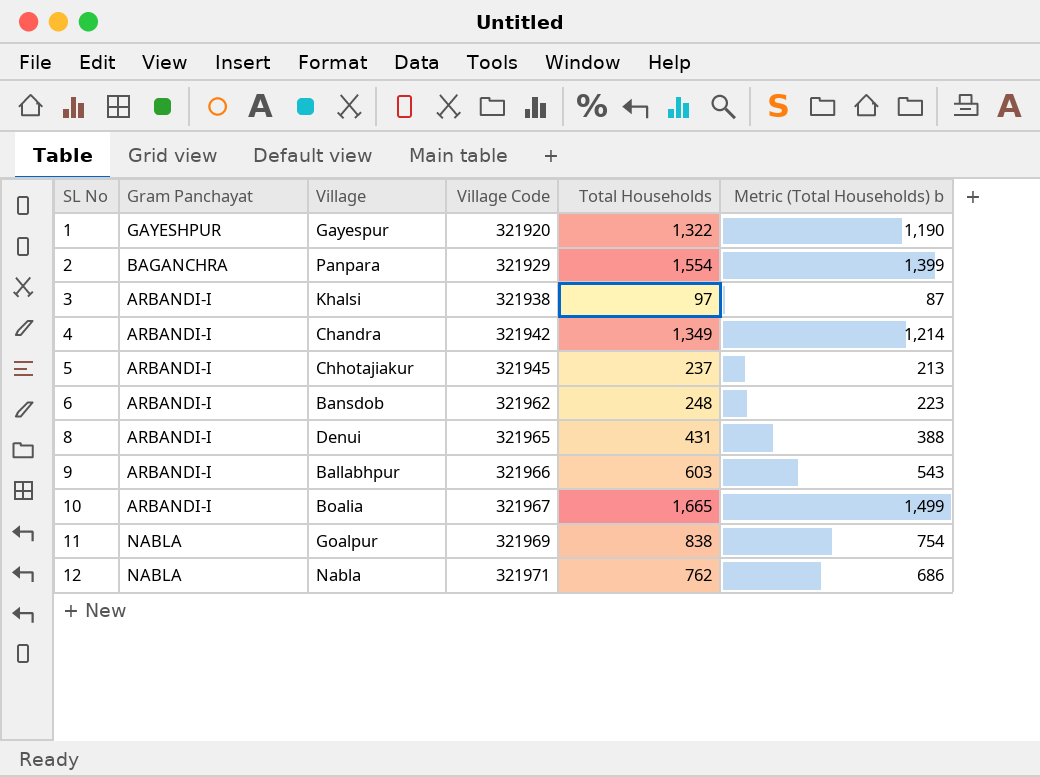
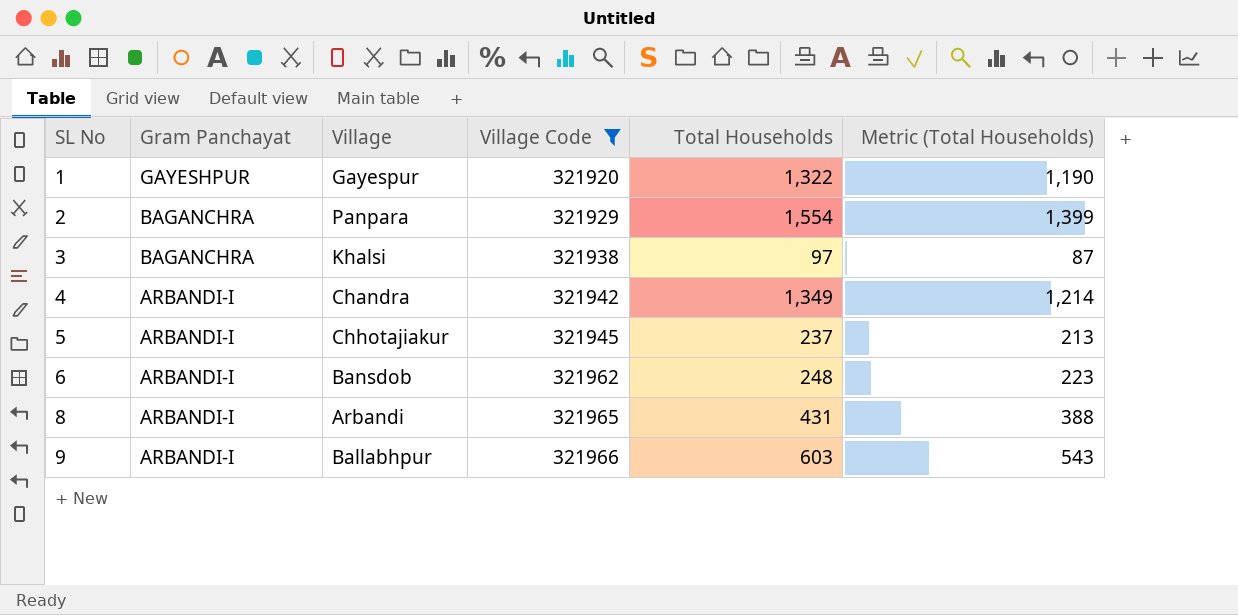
filter: none -> Village Code <= 321966
column name: Metric (Total Households) b -> Metric (Total Households)
3 | Gram Panchayat: ARBANDI-I -> BAGANCHRA
8 | Village: Denui -> Arbandi

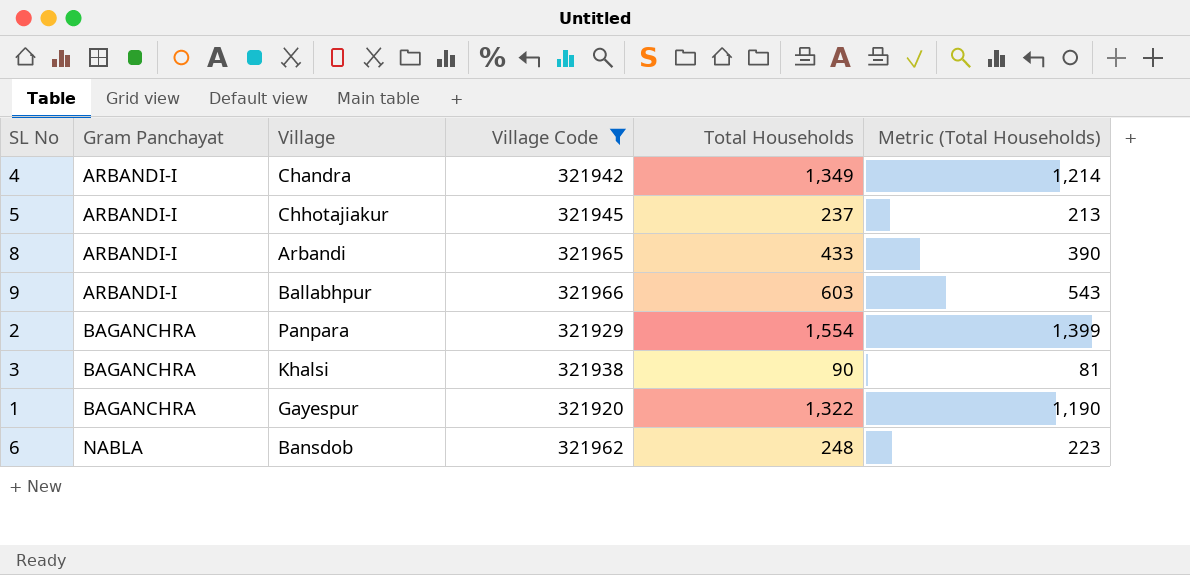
row order: SL No ascending -> Gram Panchayat ascending
8 | Total Households: 431 -> 433
8 | Metric (Total Households): 388 -> 390
3 | Total Households: 97 -> 90
3 | Metric (Total Households): 87 -> 81
1 | Gram Panchayat: GAYESHPUR -> BAGANCHRA
6 | Gram Panchayat: ARBANDI-I -> NABLA

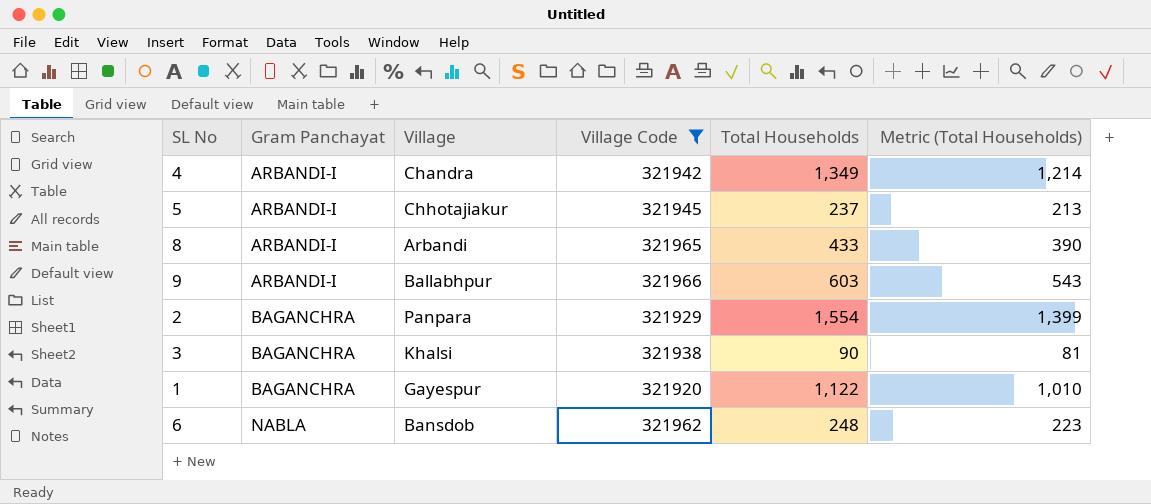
1 | Total Households: 1,322 -> 1,122
1 | Metric (Total Households): 1,190 -> 1,010

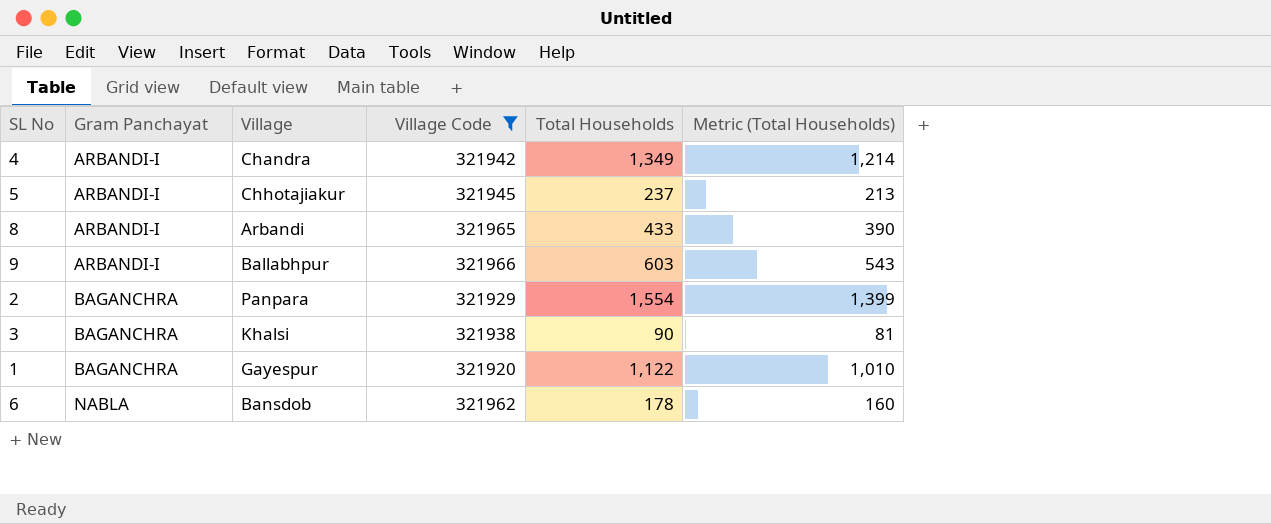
6 | Total Households: 248 -> 178
6 | Metric (Total Households): 223 -> 160

